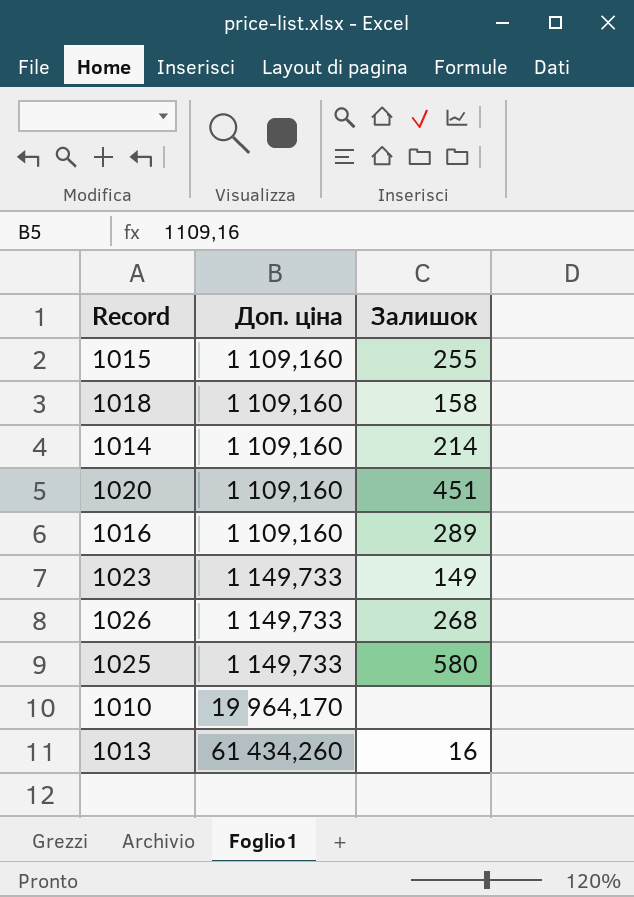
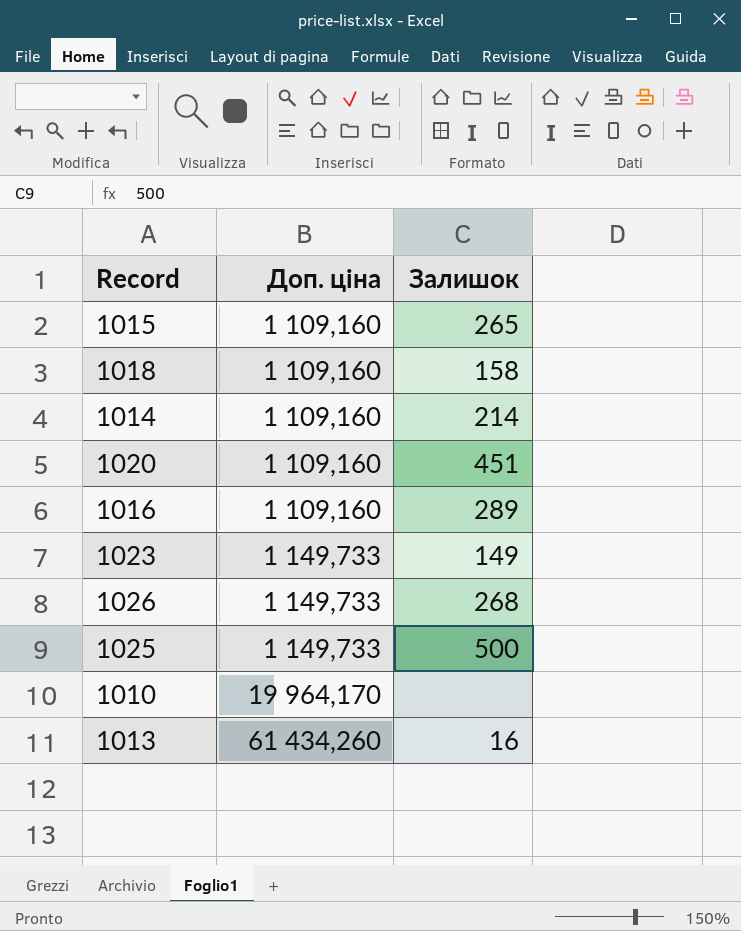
1015 | Залишок: 255 -> 265
1025 | Залишок: 580 -> 500

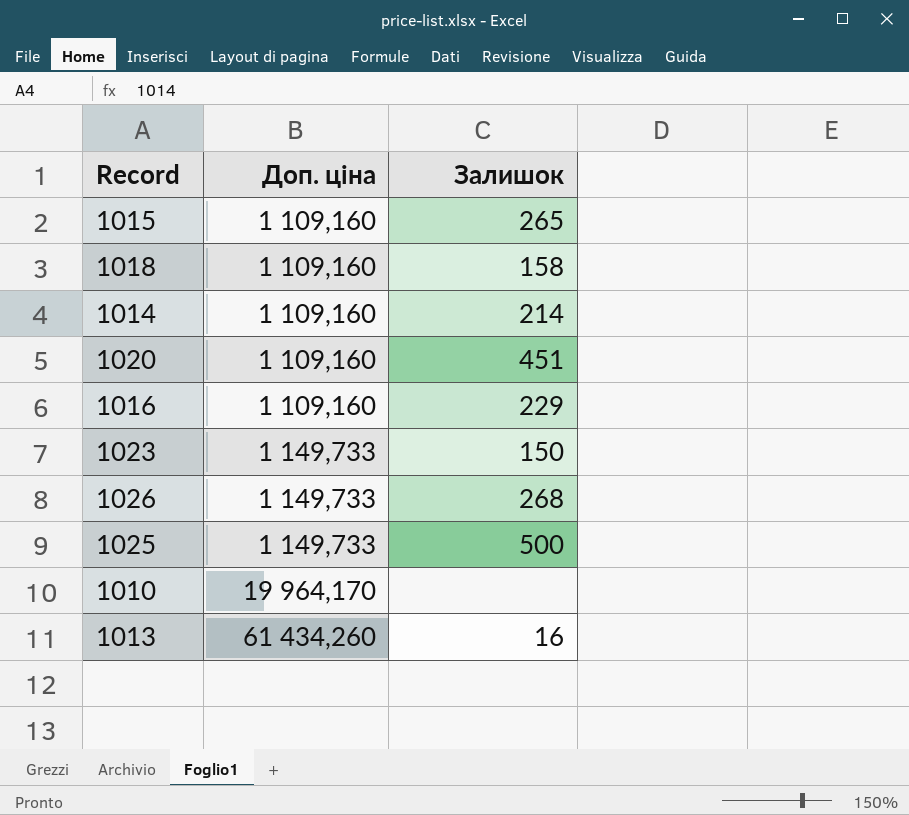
1016 | Залишок: 289 -> 229
1023 | Залишок: 149 -> 150

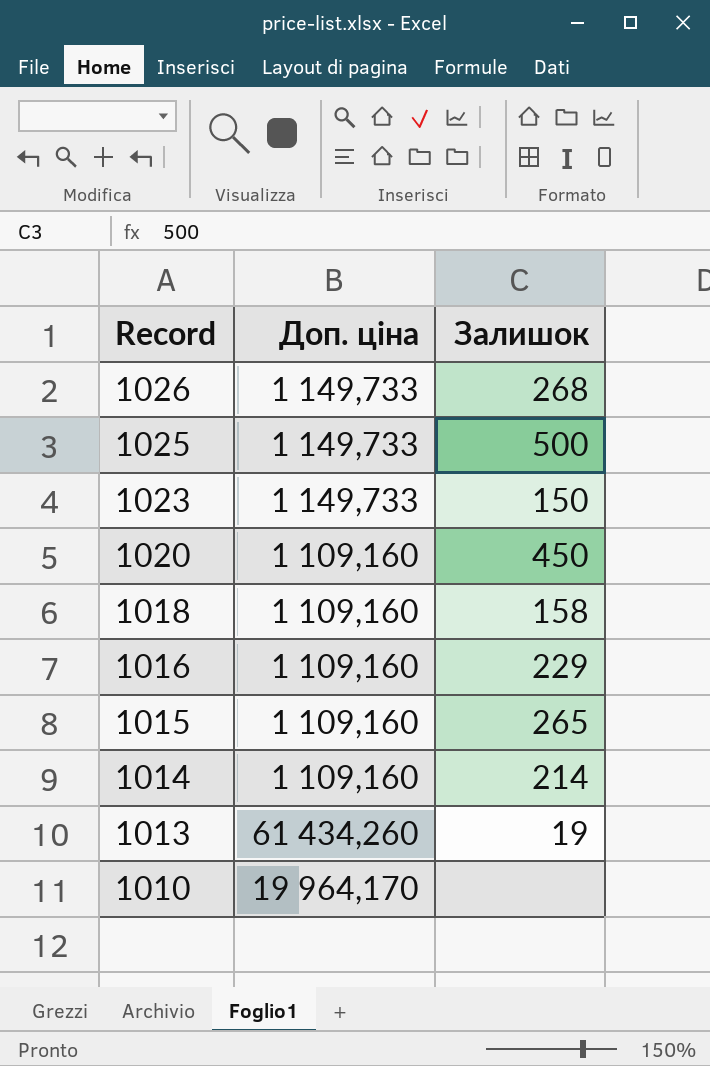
row order: Доп. ціна ascending -> Record descending
1020 | Залишок: 451 -> 450
1013 | Залишок: 16 -> 19

